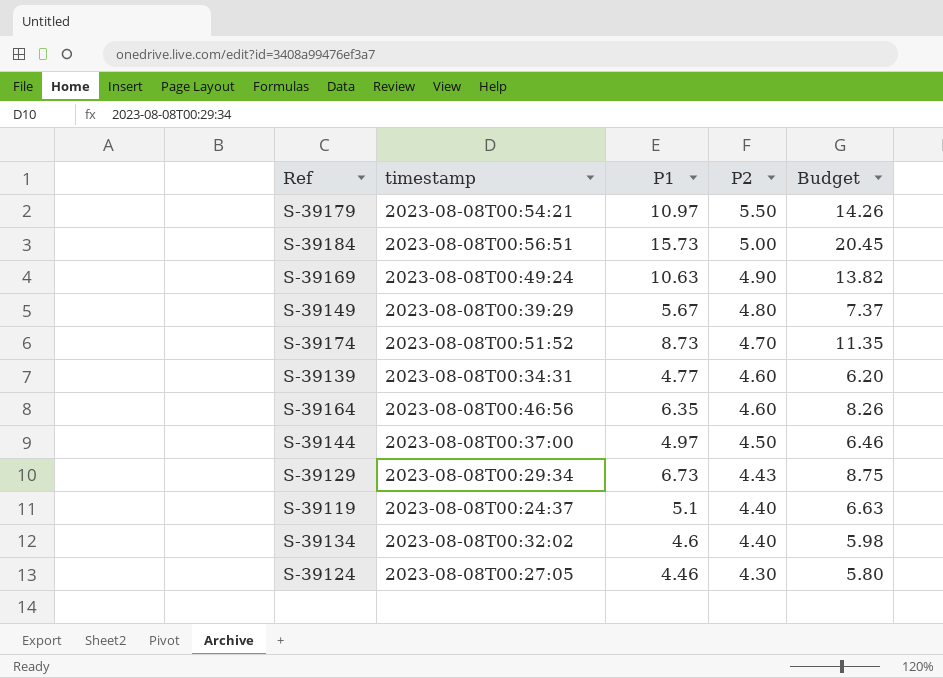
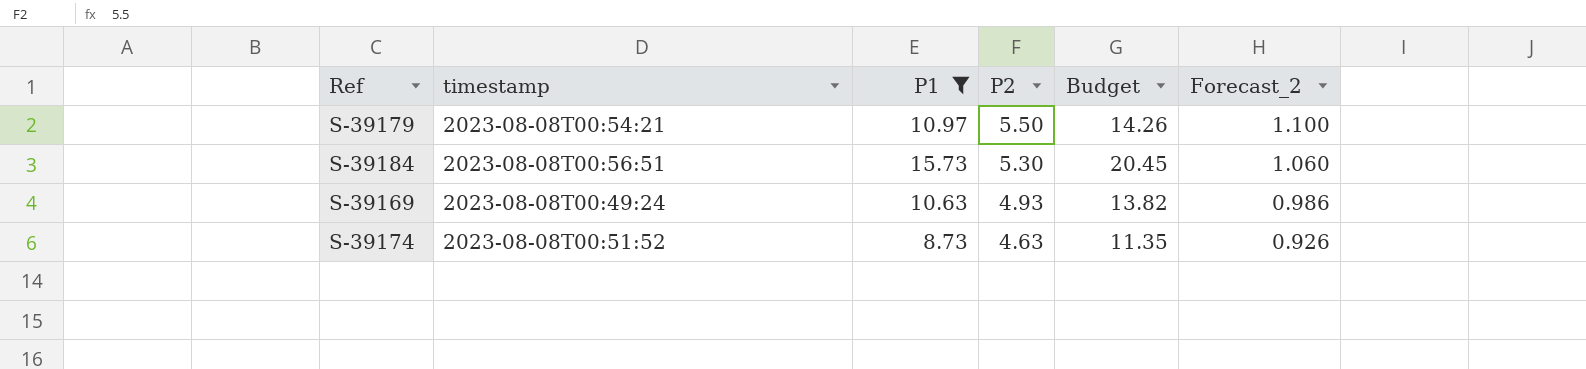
filter: none -> P1 >= 8.73
column Forecast_2 | formula: none -> [P2] * 0.2
S-39184 | P2: 5.00 -> 5.30
S-39169 | P2: 4.90 -> 4.93
S-39174 | P2: 4.70 -> 4.63

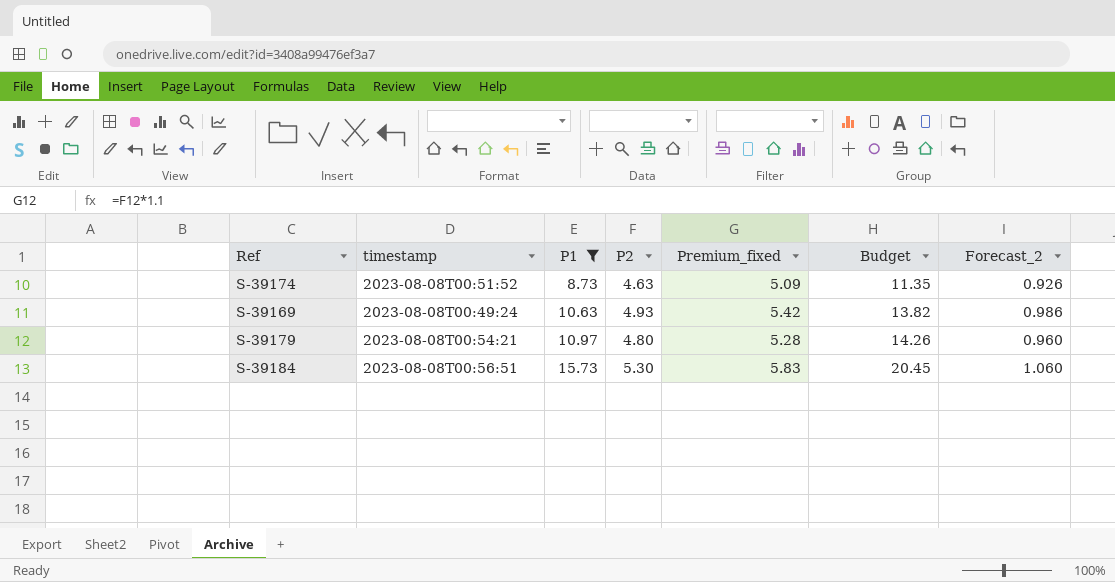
row order: P2 descending -> P1 ascending
column Premium_fixed | formula: none -> [P2] * 1.1
S-39179 | P2: 5.50 -> 4.80
S-39179 | Forecast_2: 1.100 -> 0.960

